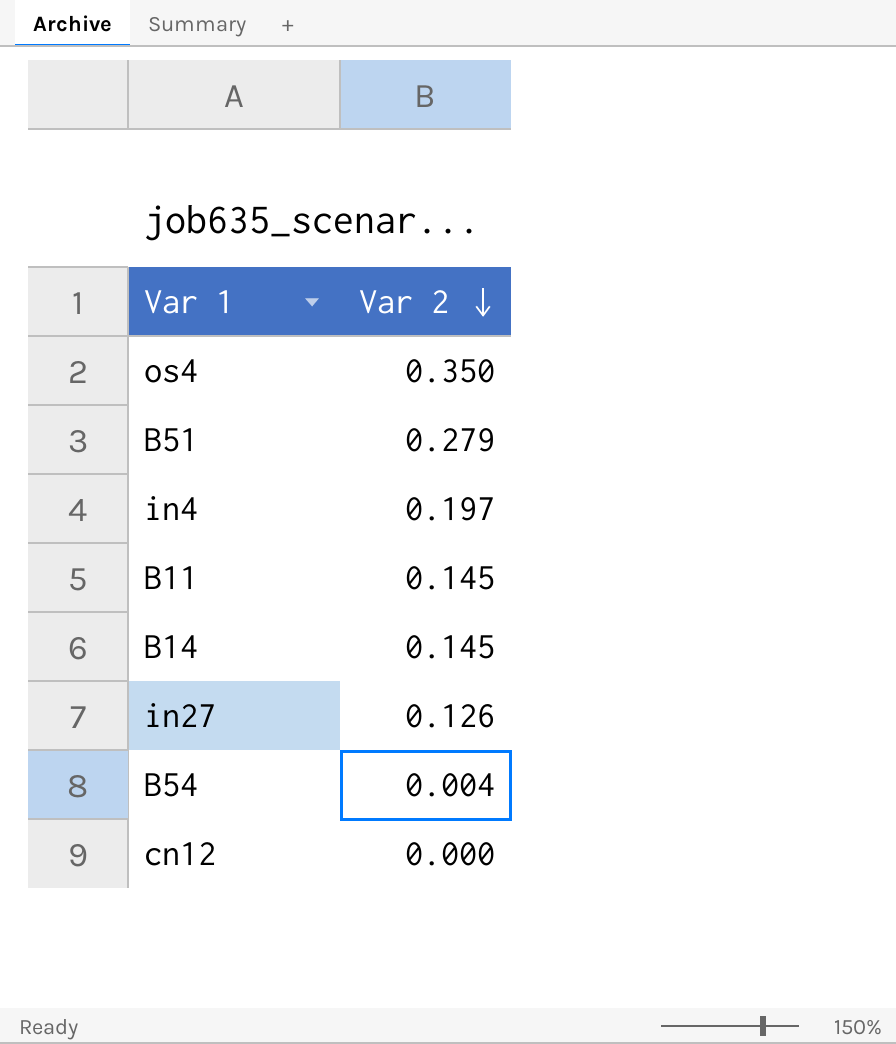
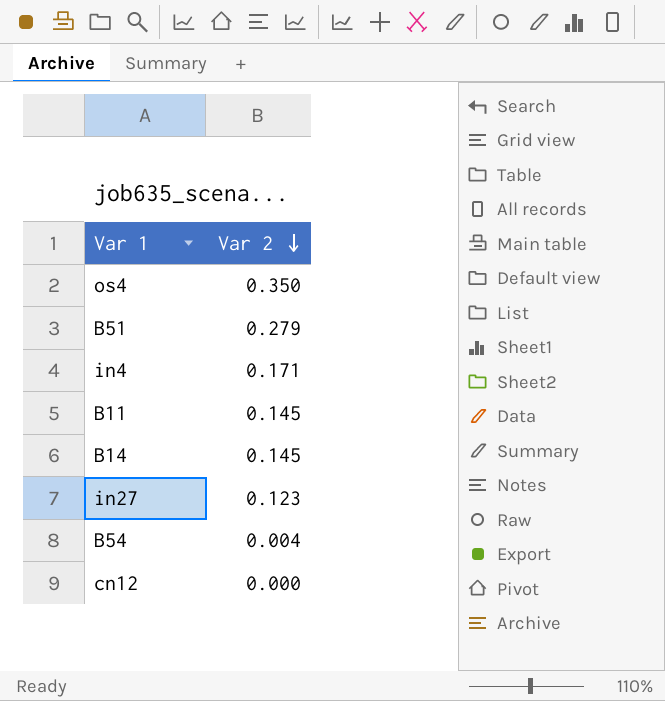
in4 | Var 2: 0.197 -> 0.171
in27 | Var 2: 0.126 -> 0.123

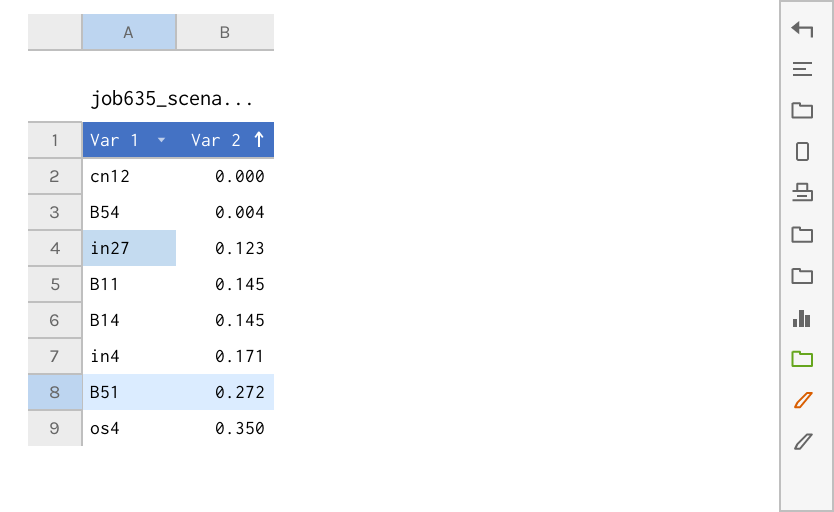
row order: Var 2 descending -> Var 2 ascending
B51 | Var 2: 0.279 -> 0.272

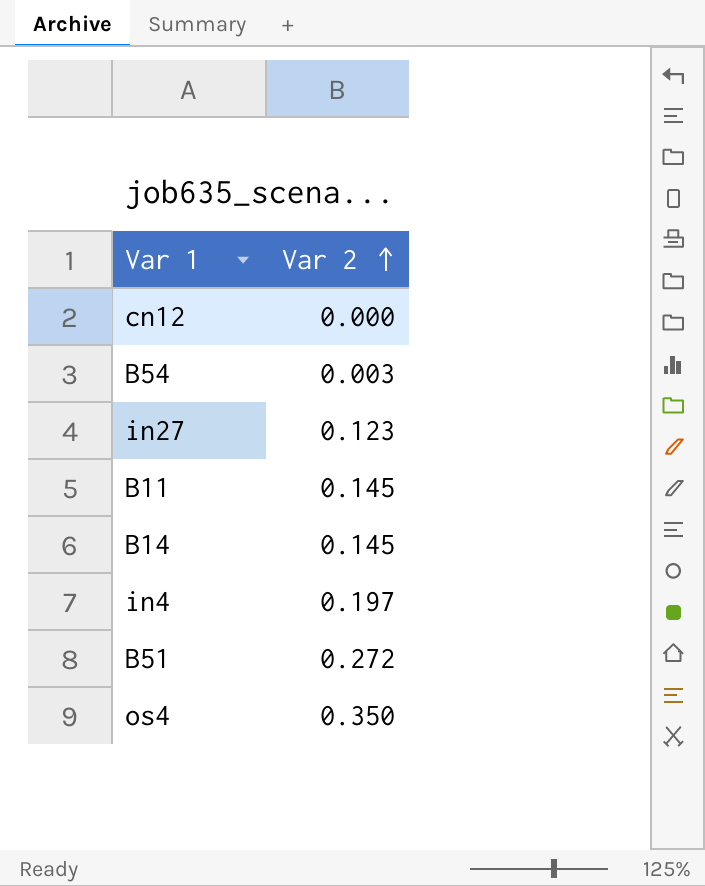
B54 | Var 2: 0.004 -> 0.003
in4 | Var 2: 0.171 -> 0.197

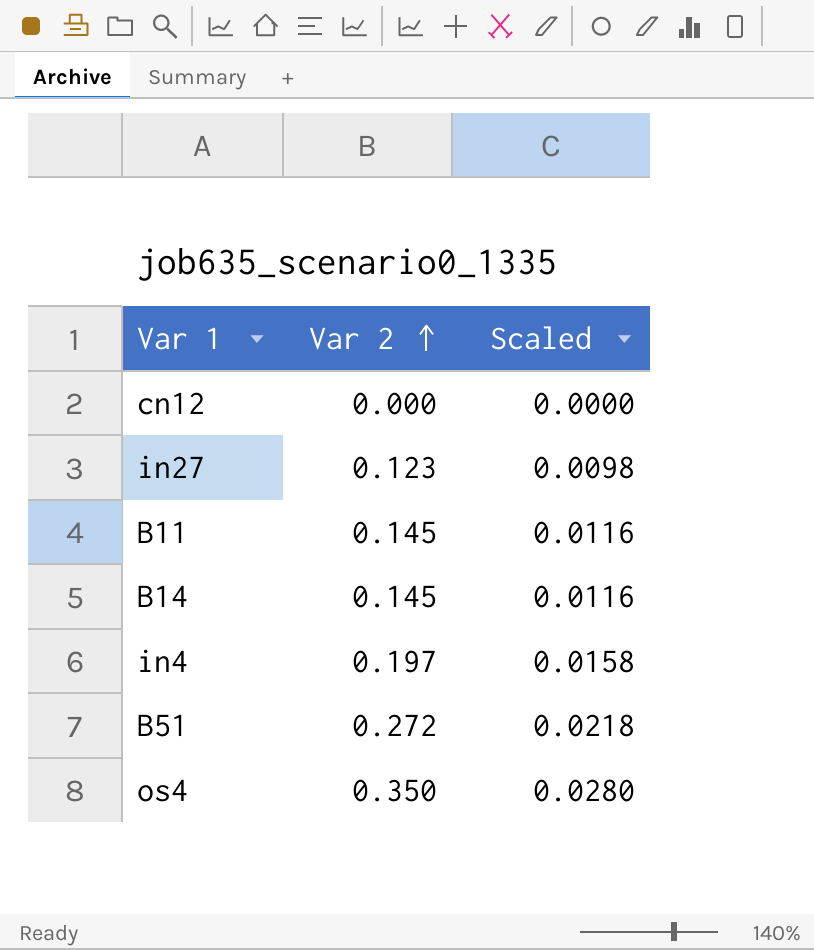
column Scaled | formula: none -> [Var 2] * 0.08
row B54: 0.003 -> none

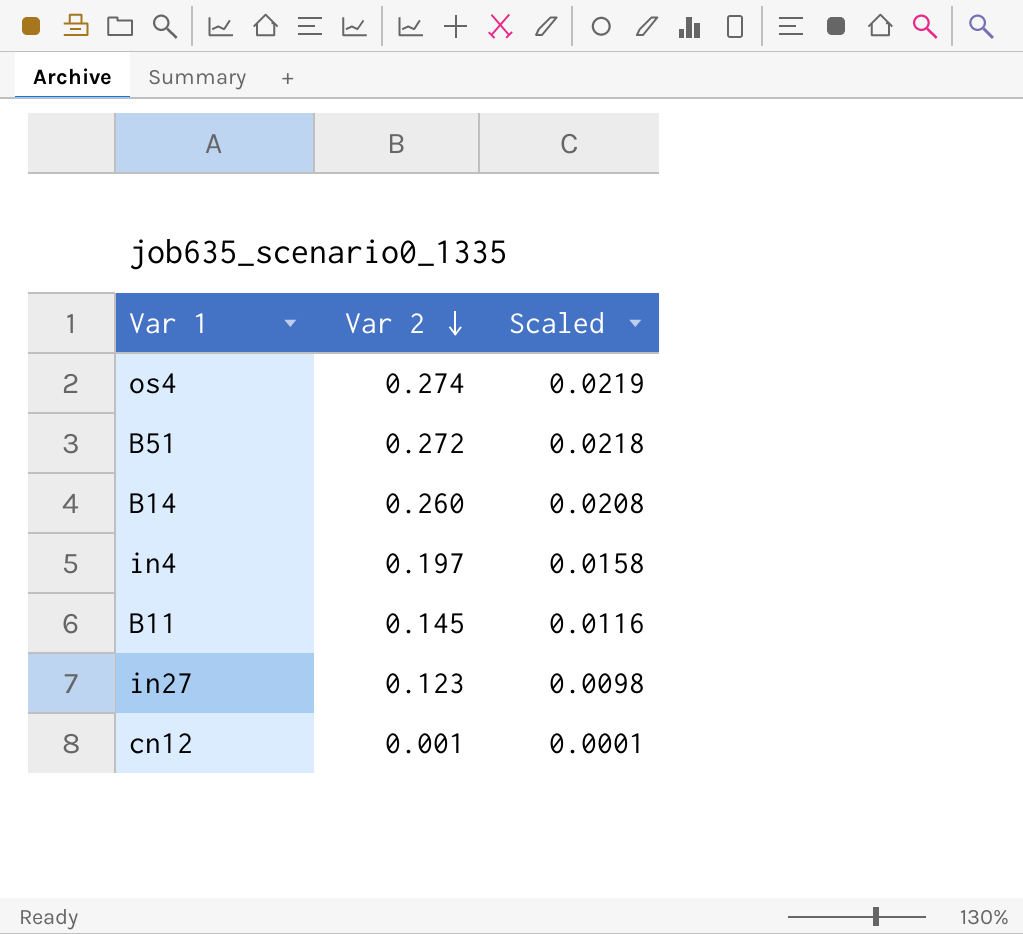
row order: Var 2 ascending -> Var 2 descending
os4 | Var 2: 0.350 -> 0.274
os4 | Scaled: 0.0280 -> 0.0219
B14 | Var 2: 0.145 -> 0.260
B14 | Scaled: 0.0116 -> 0.0208
cn12 | Var 2: 0.000 -> 0.001
cn12 | Scaled: 0.0000 -> 0.0001

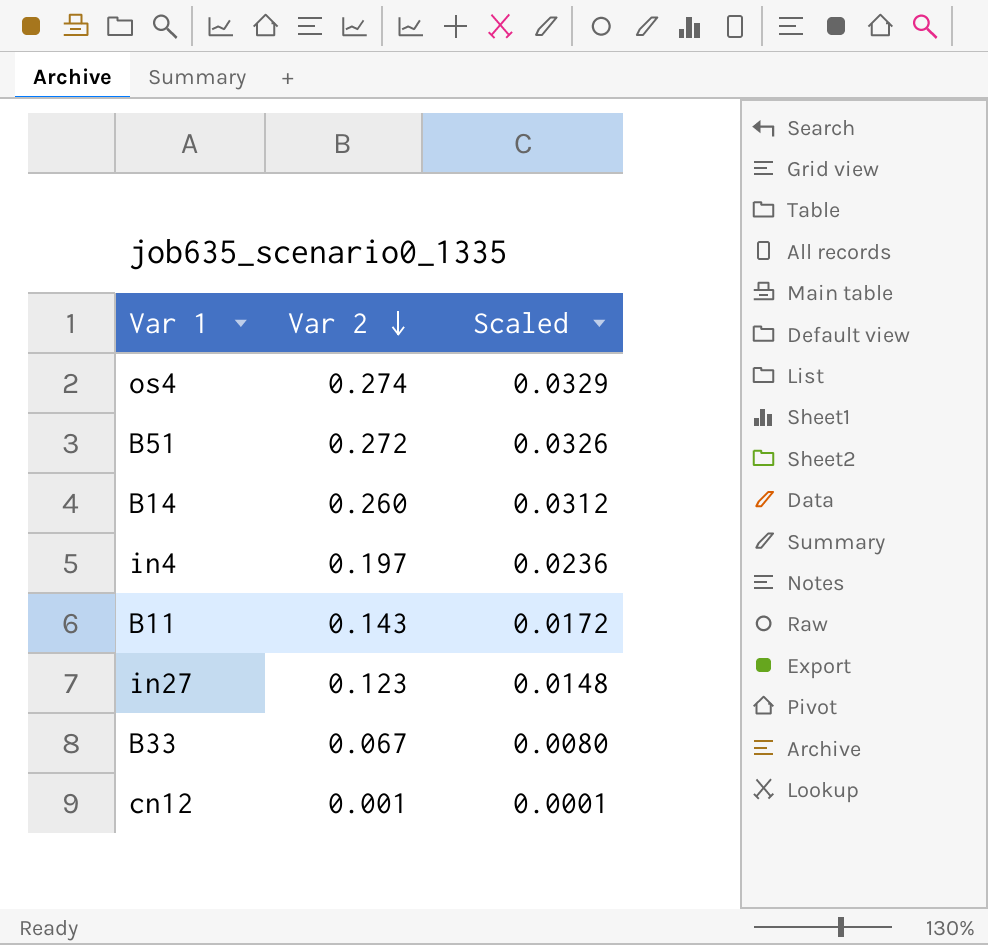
column Scaled | formula: [Var 2] * 0.08 -> [Var 2] * 0.12
B11 | Var 2: 0.145 -> 0.143
row B33: none -> 0.067 | 0.0080

